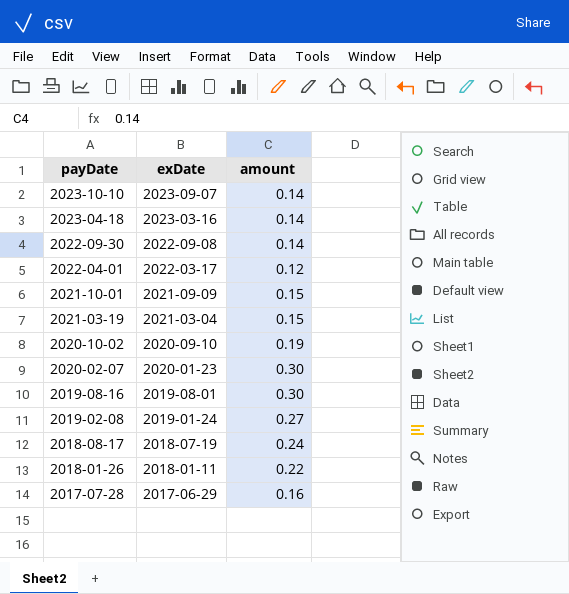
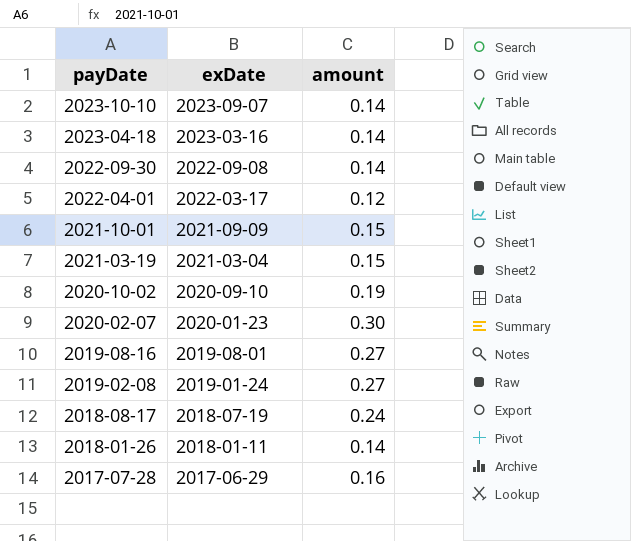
2019-08-16 | amount: 0.30 -> 0.27
2018-01-26 | amount: 0.22 -> 0.14

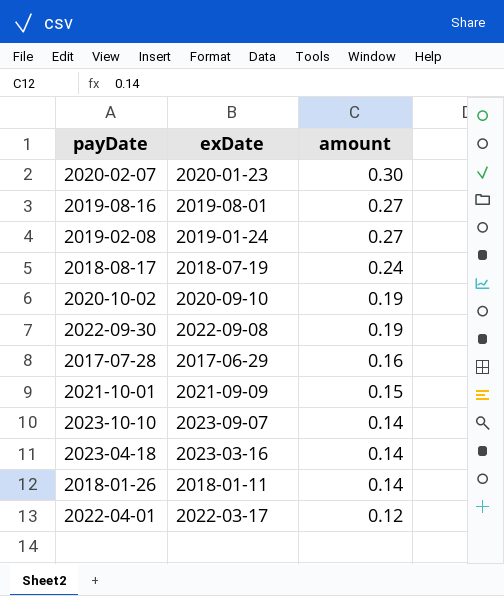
row order: payDate descending -> amount descending
row 2021-03-19: 2021-03-04 | 0.15 -> none
2022-09-30 | amount: 0.14 -> 0.19

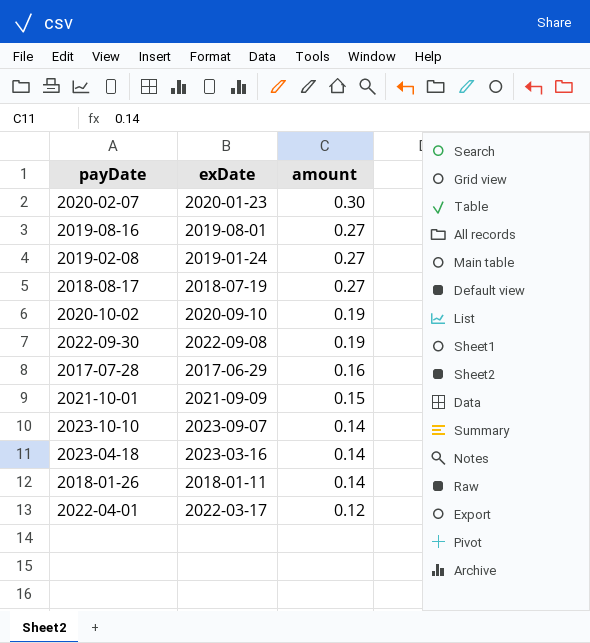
2018-08-17 | amount: 0.24 -> 0.27

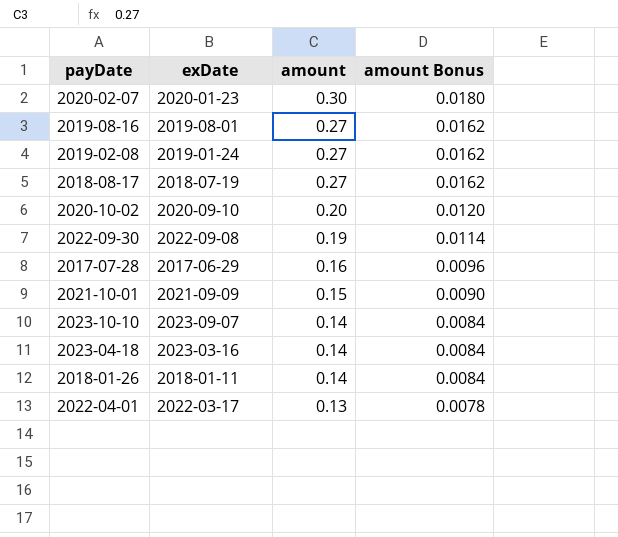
column amount Bonus | formula: none -> [amount] * 0.06
2020-10-02 | amount: 0.19 -> 0.20
2022-04-01 | amount: 0.12 -> 0.13

